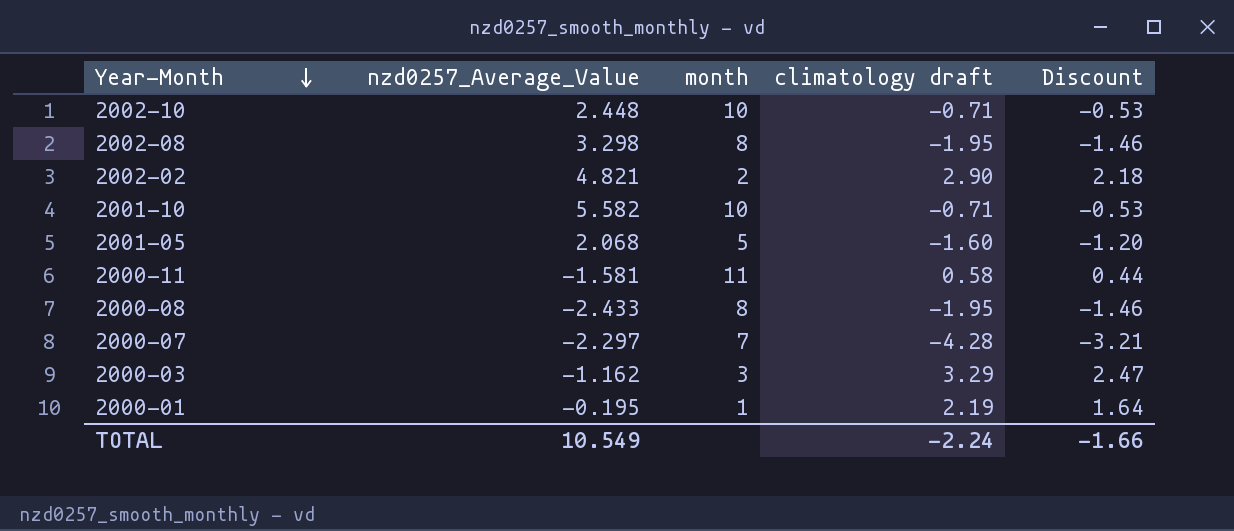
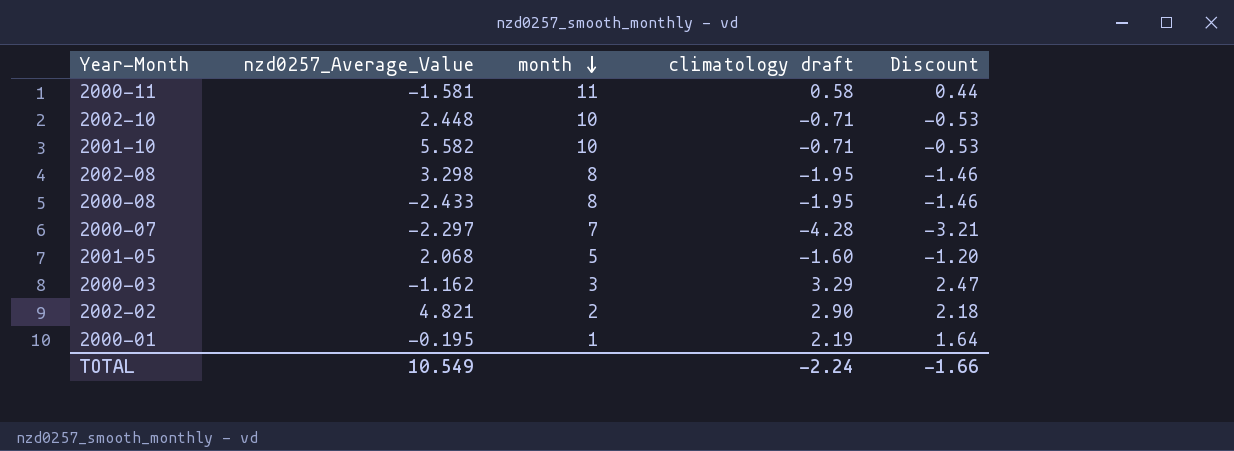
row order: Year-Month descending -> month descending

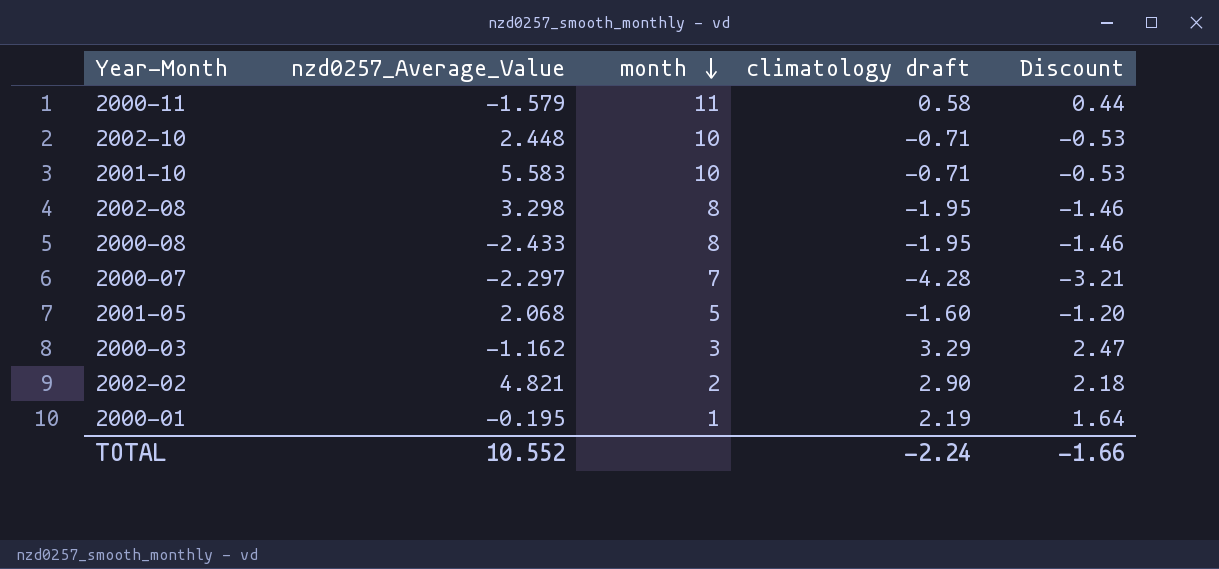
2000-11 | nzd0257_Average_Value: -1.581 -> -1.579
2001-10 | nzd0257_Average_Value: 5.582 -> 5.583
TOTAL | nzd0257_Average_Value: 10.549 -> 10.552

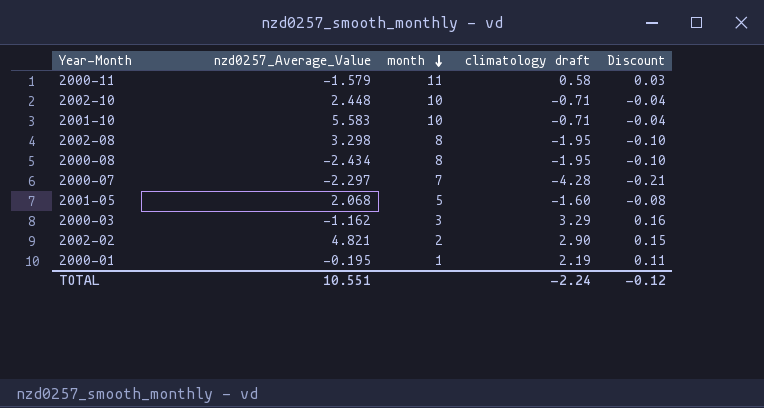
column Discount | formula: [climatology draft] * 0.75 -> [climatology draft] * 0.05
2000-08 | nzd0257_Average_Value: -2.433 -> -2.434
TOTAL | nzd0257_Average_Value: 10.552 -> 10.551
TOTAL | Discount: -1.66 -> -0.12

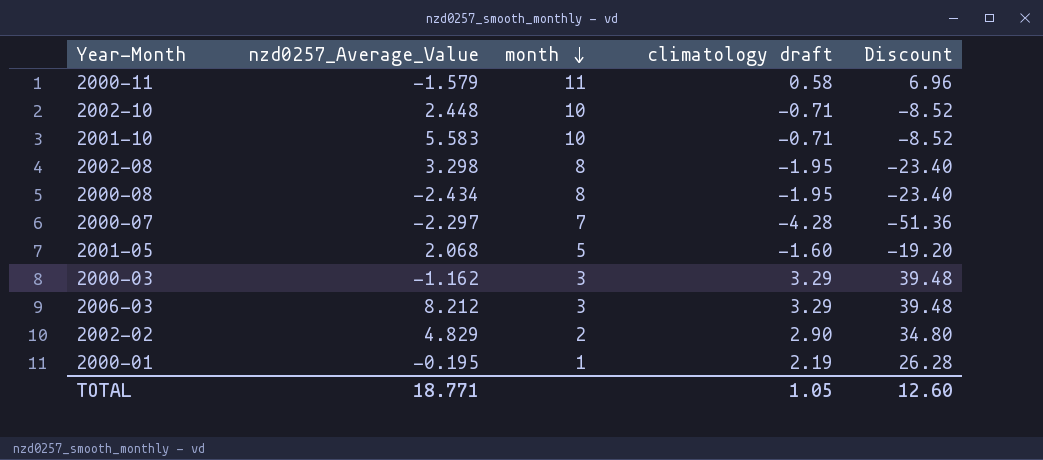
column Discount | formula: [climatology draft] * 0.05 -> [climatology draft] * 12
row 2006-03: none -> 8.212 | 3 | 3.29 | 39.48
2002-02 | nzd0257_Average_Value: 4.821 -> 4.829
TOTAL | nzd0257_Average_Value: 10.551 -> 18.771
TOTAL | climatology draft: -2.24 -> 1.05
TOTAL | Discount: -0.12 -> 12.60

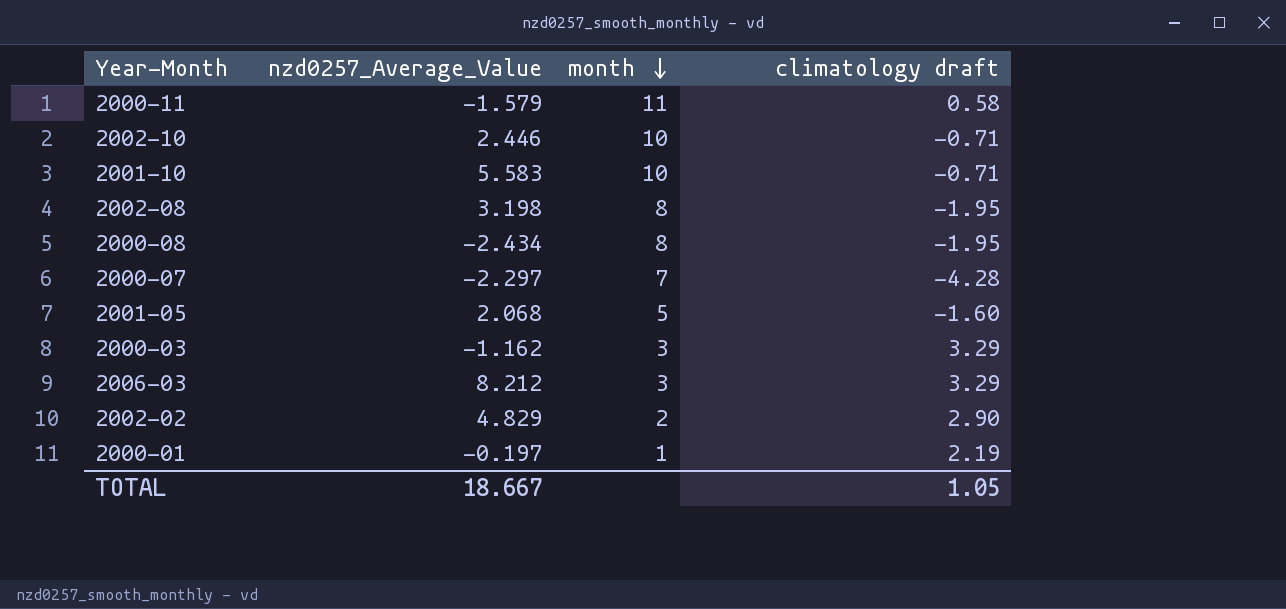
column Discount | formula: [climatology draft] * 12 -> none
2002-10 | nzd0257_Average_Value: 2.448 -> 2.446
2002-08 | nzd0257_Average_Value: 3.298 -> 3.198
2000-01 | nzd0257_Average_Value: -0.195 -> -0.197
TOTAL | nzd0257_Average_Value: 18.771 -> 18.667

